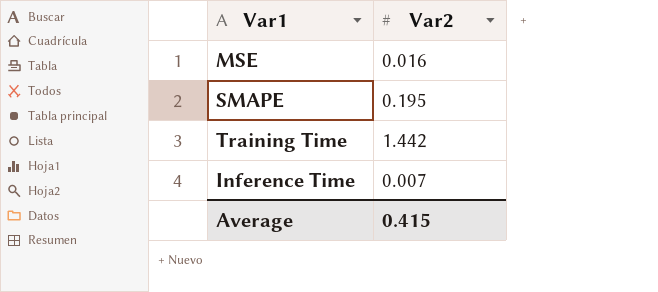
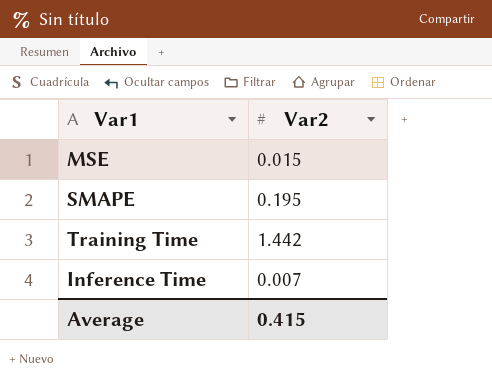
MSE | Var2: 0.016 -> 0.015

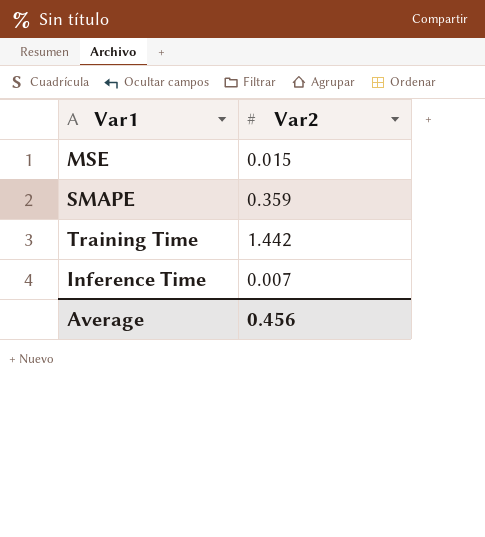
SMAPE | Var2: 0.195 -> 0.359
Average | Var2: 0.415 -> 0.456

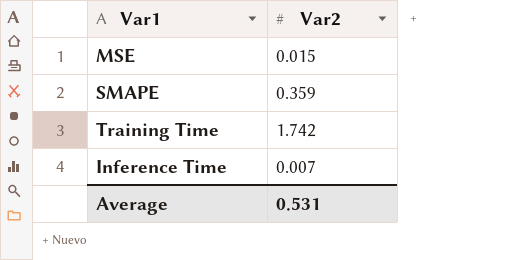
Training Time | Var2: 1.442 -> 1.742
Average | Var2: 0.456 -> 0.531

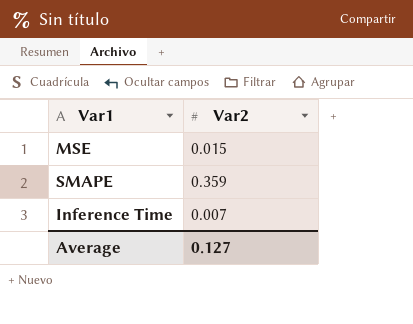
row Training Time: 1.742 -> none
Average | Var2: 0.531 -> 0.127

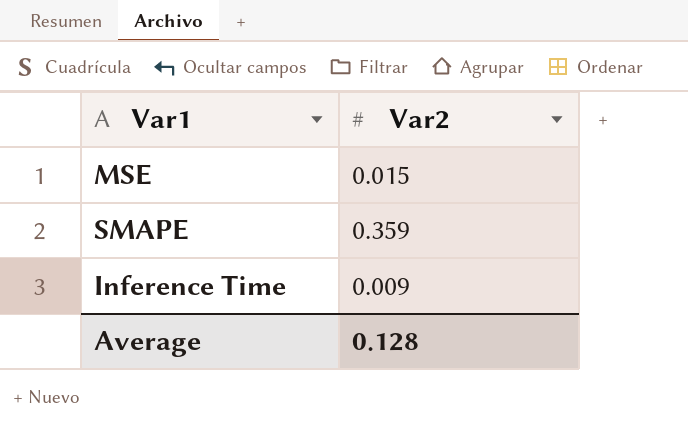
Inference Time | Var2: 0.007 -> 0.009
Average | Var2: 0.127 -> 0.128

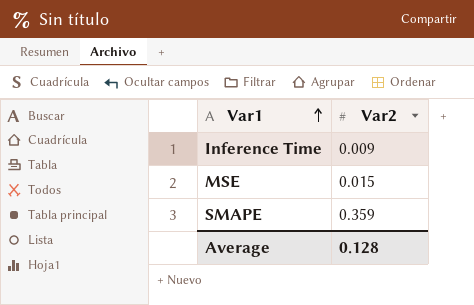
row order: none -> Var1 ascending

